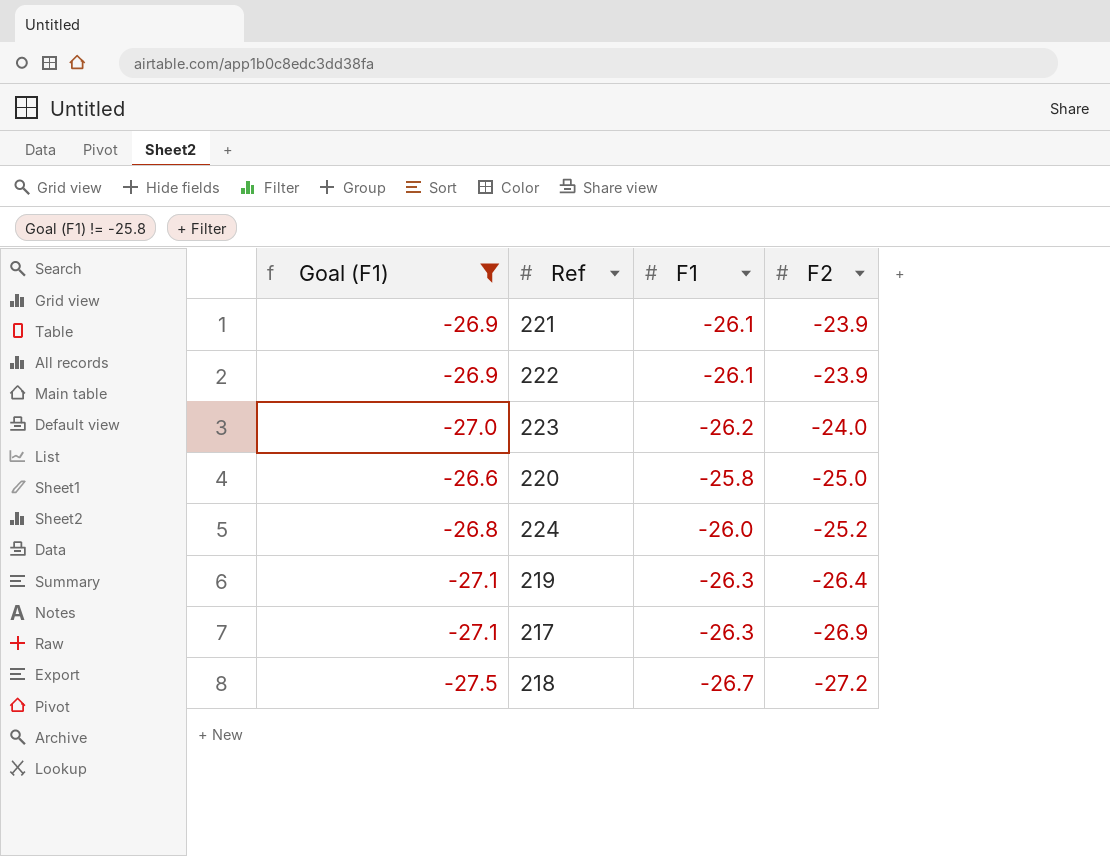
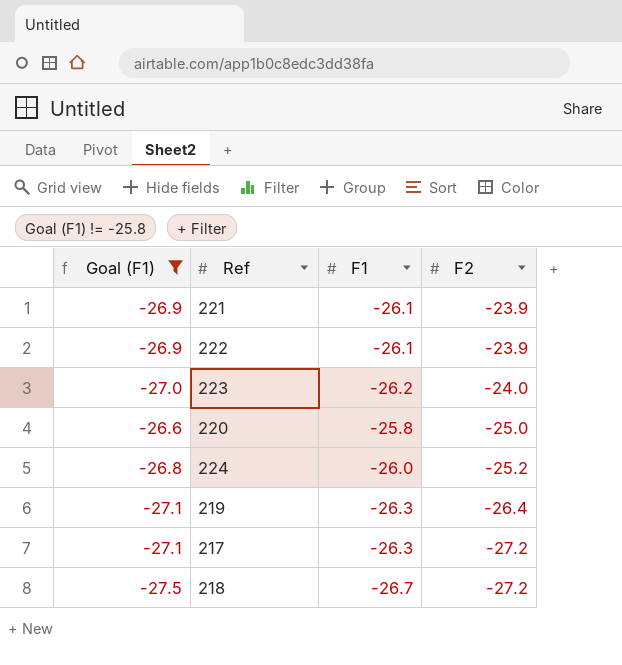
217 | F2: -26.9 -> -27.2

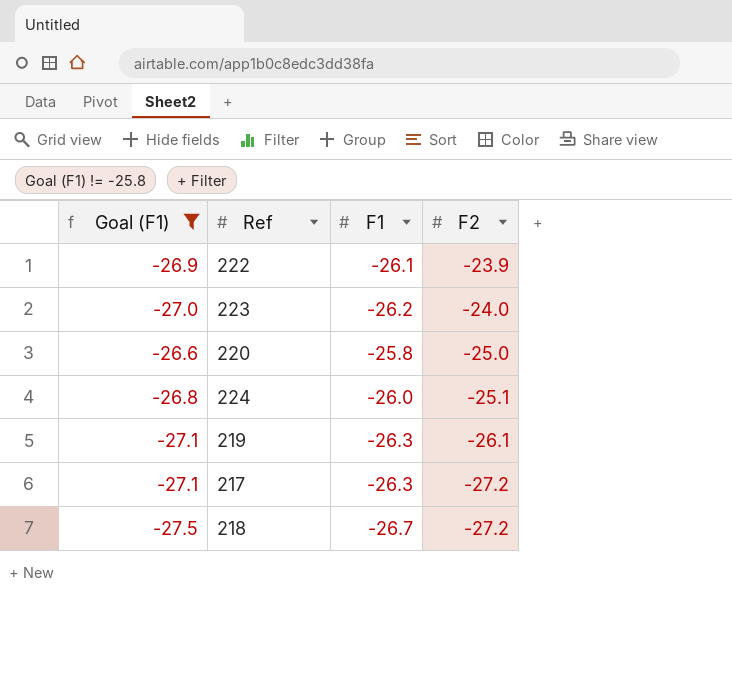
row 221: -26.9 | -26.1 | -23.9 -> none
224 | F2: -25.2 -> -25.1
219 | F2: -26.4 -> -26.1

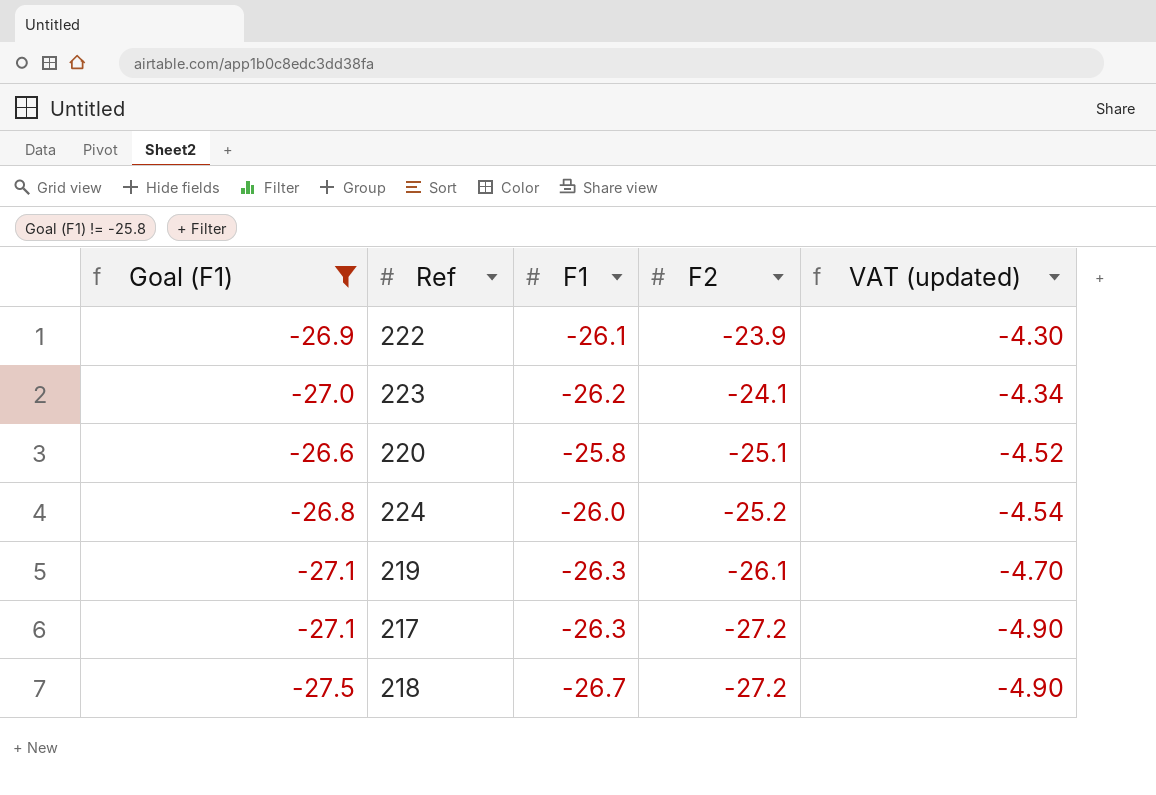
column VAT (updated) | formula: none -> [F2] * 0.18
223 | F2: -24.0 -> -24.1
220 | F2: -25.0 -> -25.1
224 | F2: -25.1 -> -25.2

